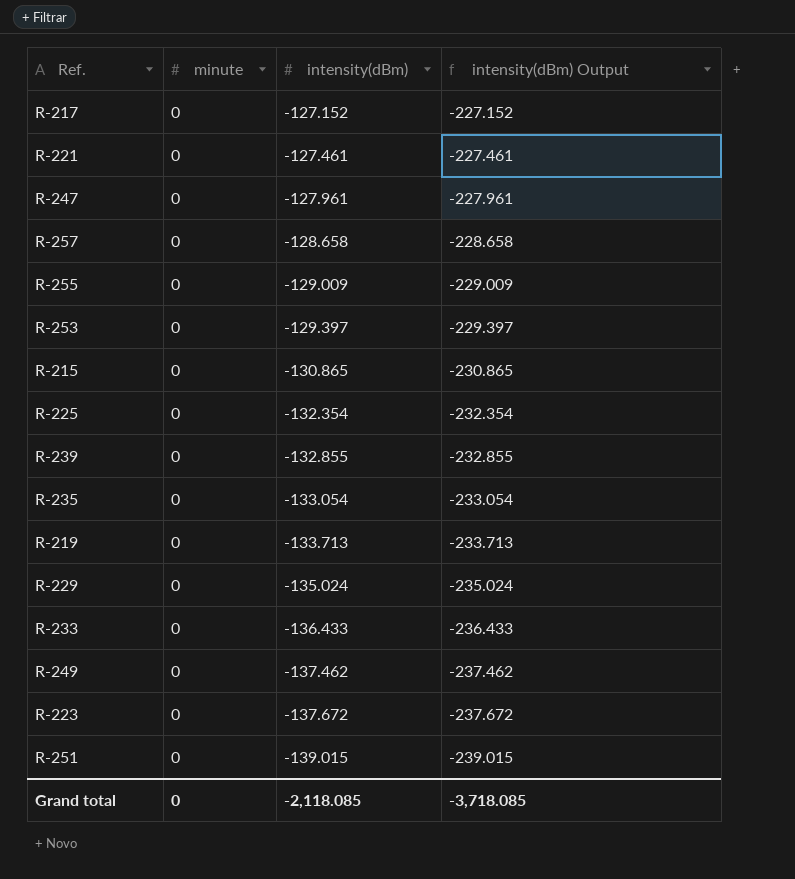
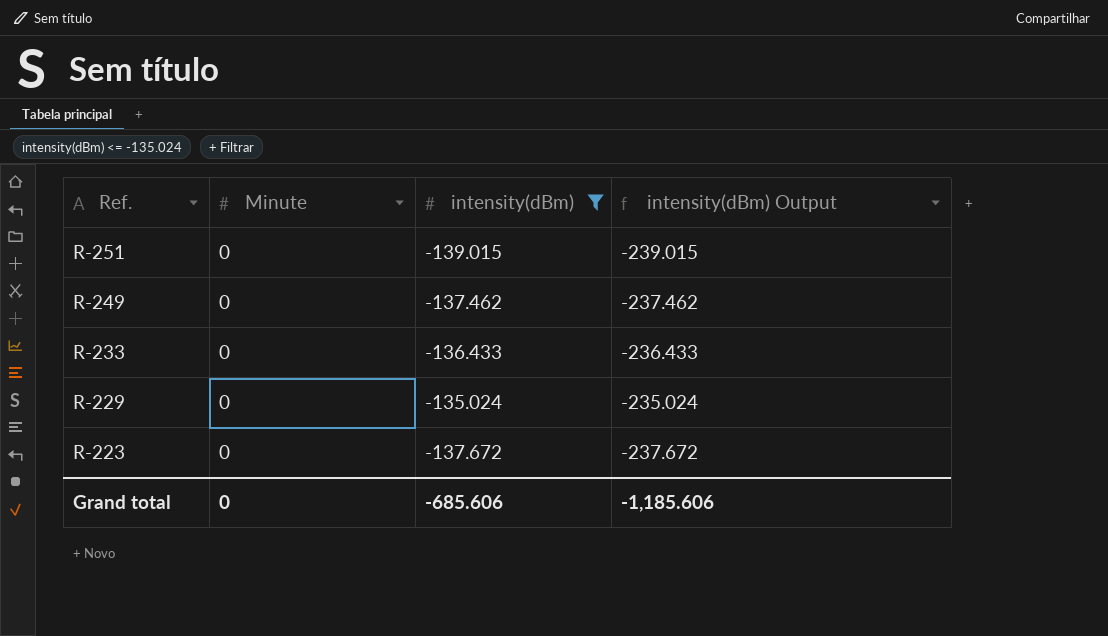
filter: none -> intensity(dBm) <= -135.024
row order: intensity(dBm) descending -> Ref. descending
column name: minute -> Minute
Grand total | intensity(dBm): -2,118.085 -> -685.606
Grand total | intensity(dBm) Output: -3,718.085 -> -1,185.606

